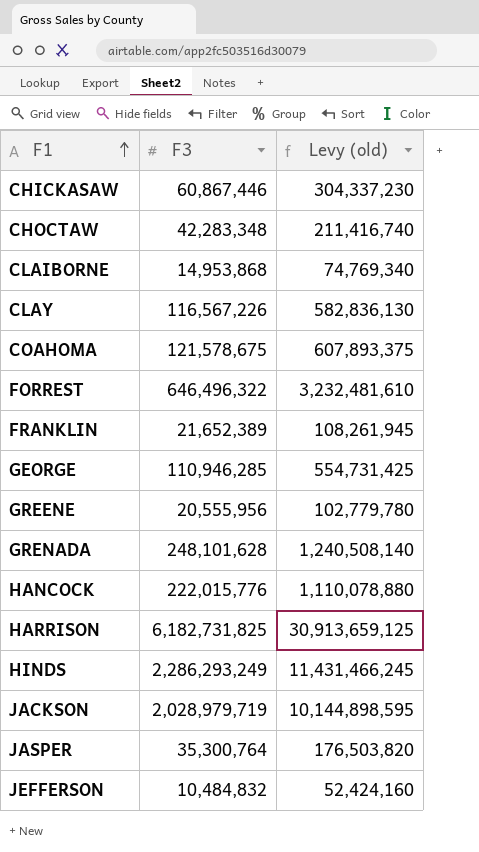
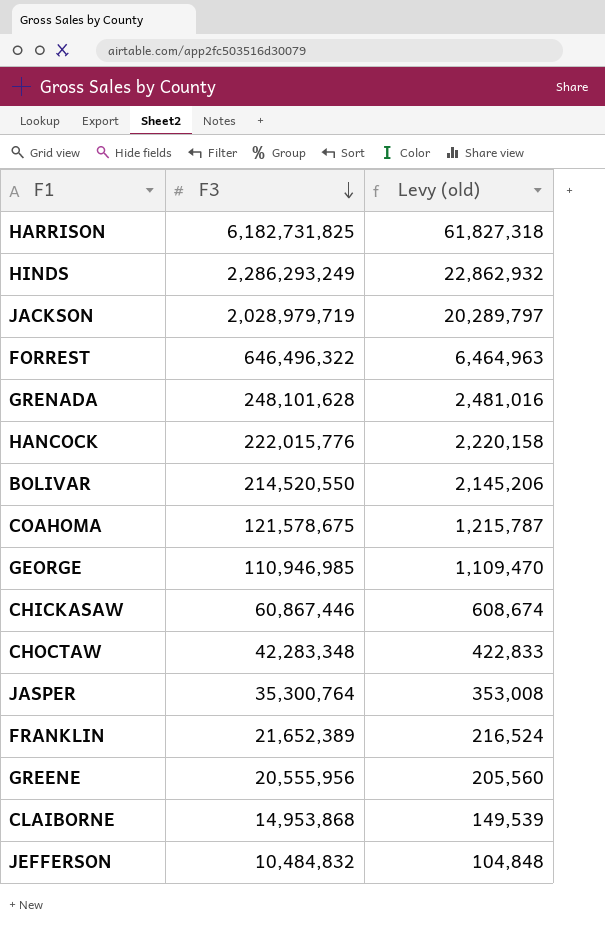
row order: F1 ascending -> F3 descending
column Levy (old) | formula: [F3] * 5 -> [F3] * 0.01
row CLAY: 116,567,226 | 582,836,130 -> none
row BOLIVAR: none -> 214,520,550 | 2,145,206
GEORGE | F3: 110,946,285 -> 110,946,985

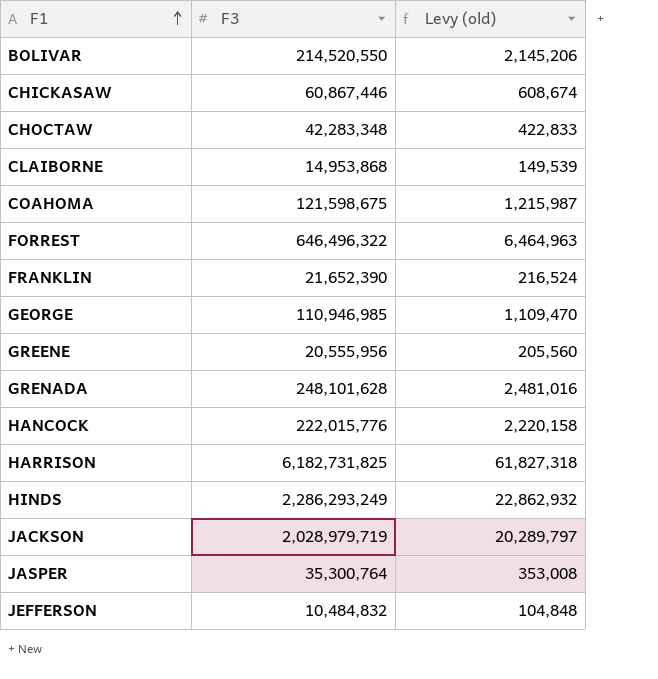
row order: F3 descending -> F1 ascending
COAHOMA | F3: 121,578,675 -> 121,598,675
COAHOMA | Levy (old): 1,215,787 -> 1,215,987
FRANKLIN | F3: 21,652,389 -> 21,652,390

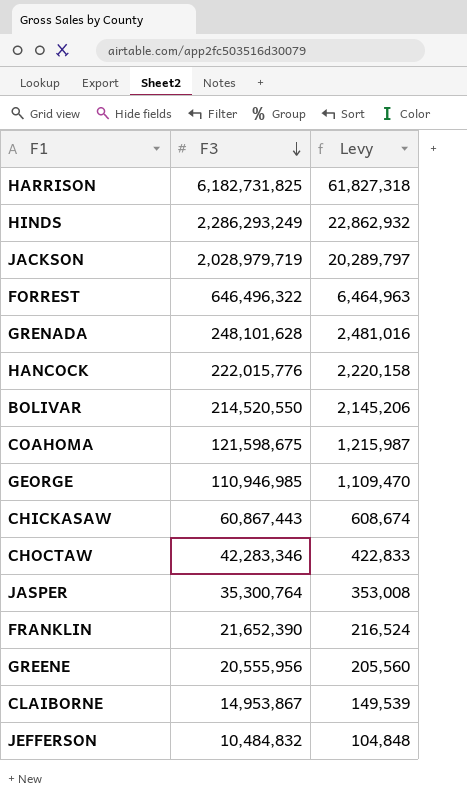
row order: F1 ascending -> F3 descending
column name: Levy (old) -> Levy
CHICKASAW | F3: 60,867,446 -> 60,867,443
CHOCTAW | F3: 42,283,348 -> 42,283,346
CLAIBORNE | F3: 14,953,868 -> 14,953,867

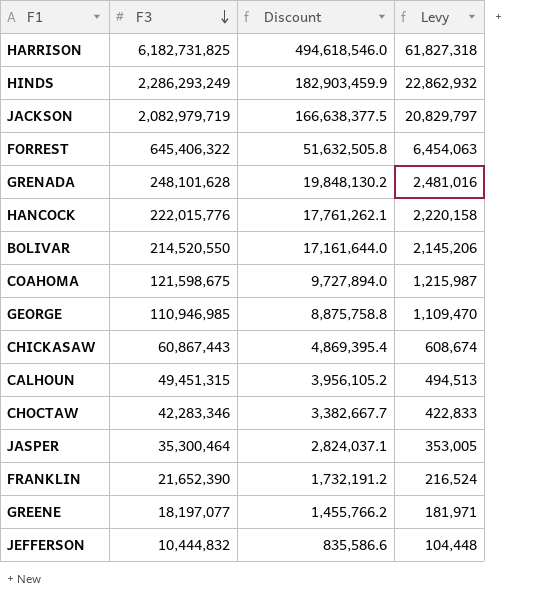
column Discount | formula: none -> [F3] * 0.08
row CLAIBORNE: 14,953,867 | 149,539 -> none
JACKSON | F3: 2,028,979,719 -> 2,082,979,719
JACKSON | Levy: 20,289,797 -> 20,829,797
FORREST | F3: 646,496,322 -> 645,406,322
FORREST | Levy: 6,464,963 -> 6,454,063
row CALHOUN: none -> 49,451,315 | 3,956,105.2 | 494,513
JASPER | F3: 35,300,764 -> 35,300,464
JASPER | Levy: 353,008 -> 353,005
GREENE | F3: 20,555,956 -> 18,197,077
GREENE | Levy: 205,560 -> 181,971
JEFFERSON | F3: 10,484,832 -> 10,444,832
JEFFERSON | Levy: 104,848 -> 104,448

